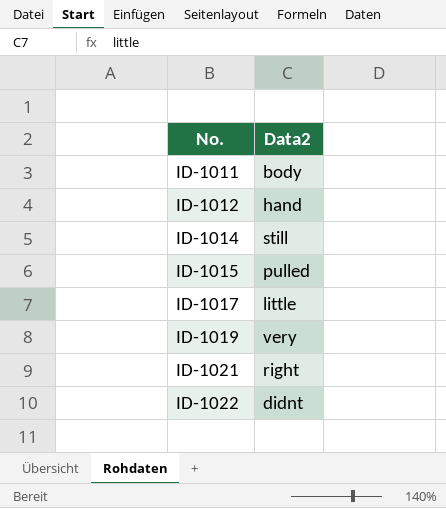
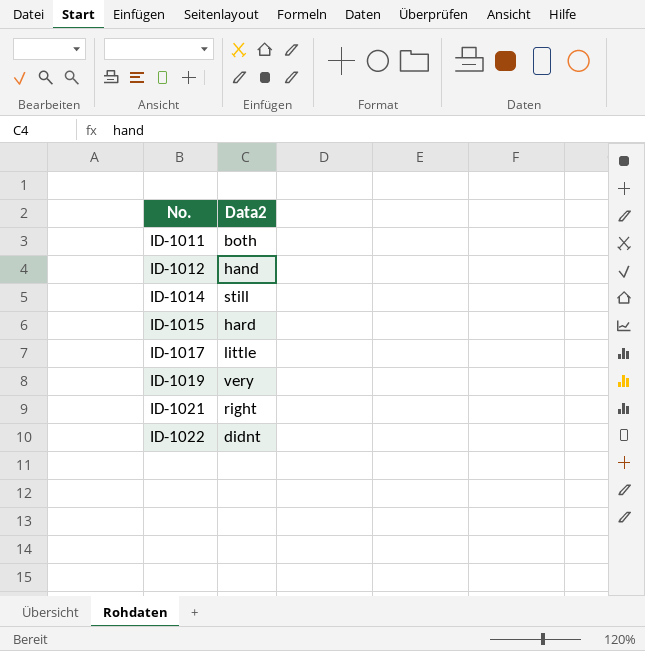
ID-1011 | Data2: body -> both
ID-1015 | Data2: pulled -> hard

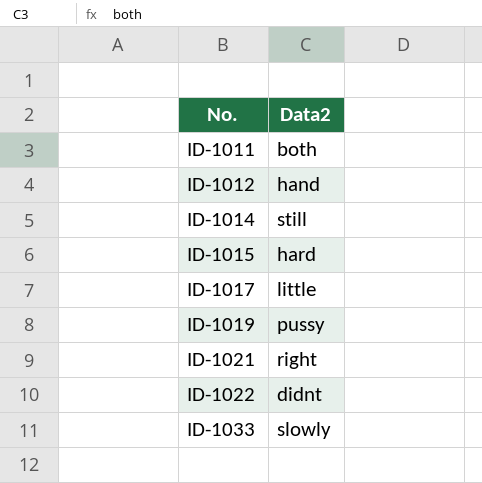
ID-1019 | Data2: very -> pussy
row ID-1033: none -> slowly

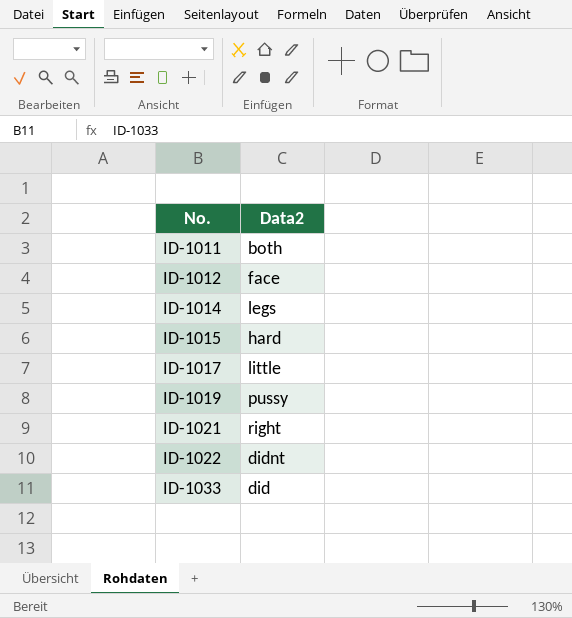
ID-1012 | Data2: hand -> face
ID-1014 | Data2: still -> legs
ID-1033 | Data2: slowly -> did

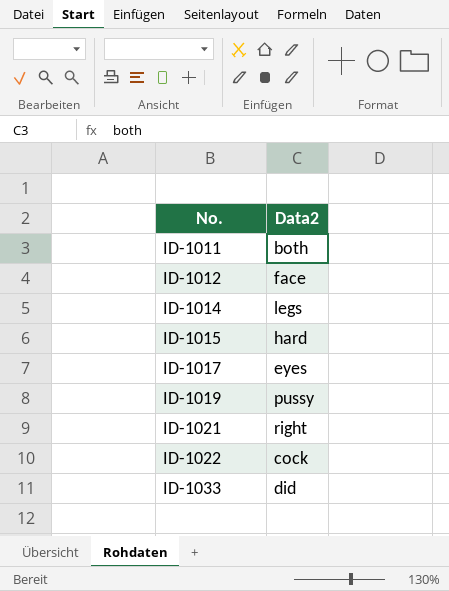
ID-1017 | Data2: little -> eyes
ID-1022 | Data2: didnt -> cock

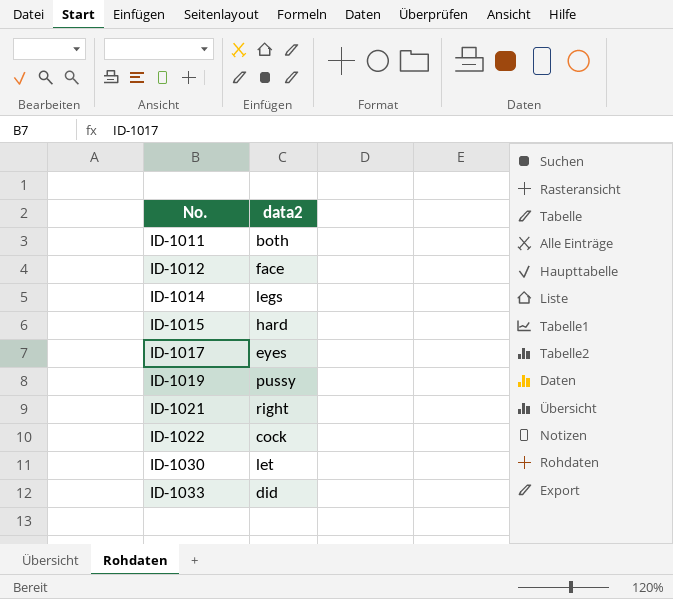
column name: Data2 -> data2
row ID-1030: none -> let

